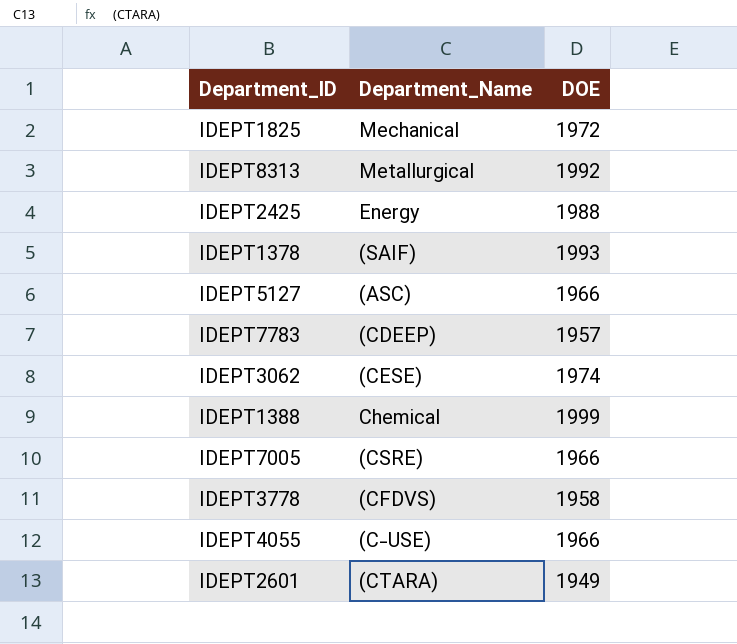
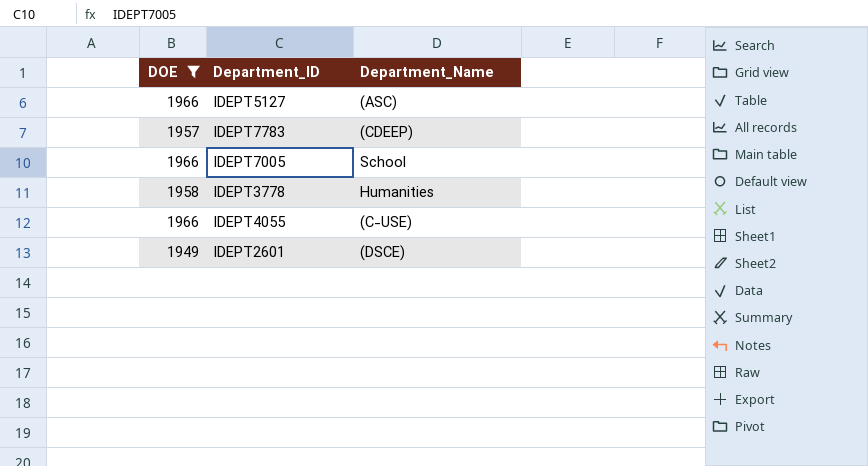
filter: none -> DOE <= 1966
column DOE | position: 3 -> 1
IDEPT7005 | Department_Name: (CSRE) -> School
IDEPT3778 | Department_Name: (CFDVS) -> Humanities
IDEPT2601 | Department_Name: (CTARA) -> (DSCE)

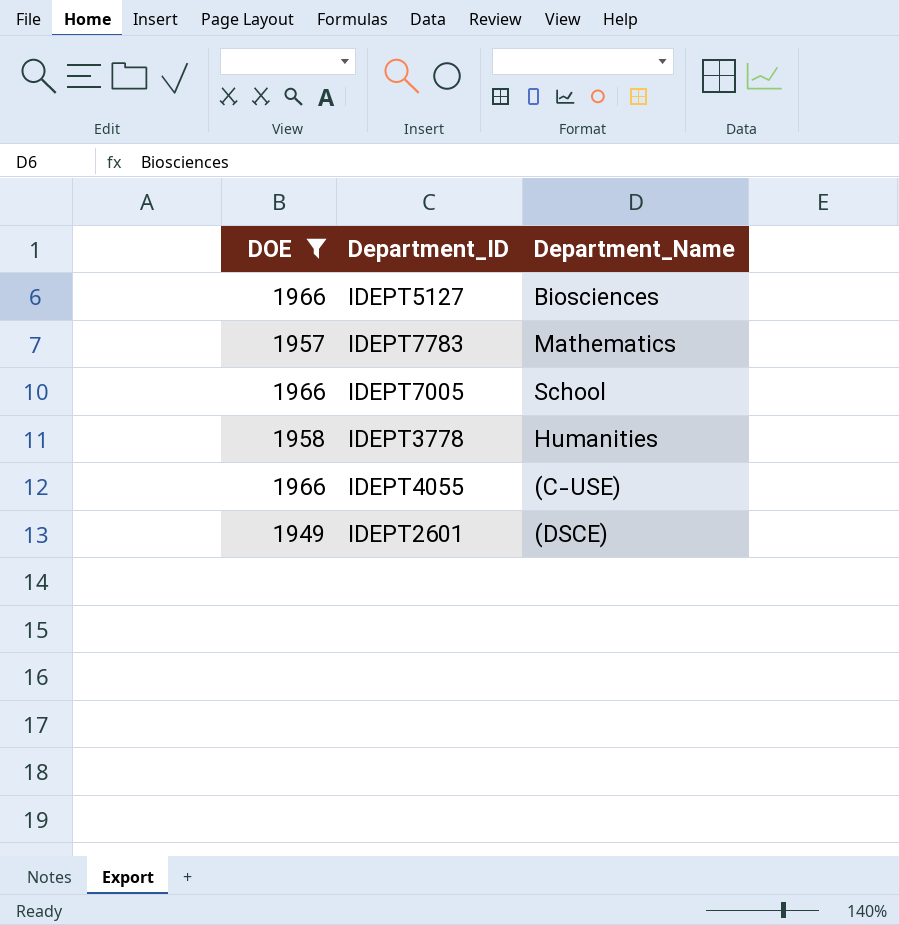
IDEPT5127 | Department_Name: (ASC) -> Biosciences
IDEPT7783 | Department_Name: (CDEEP) -> Mathematics

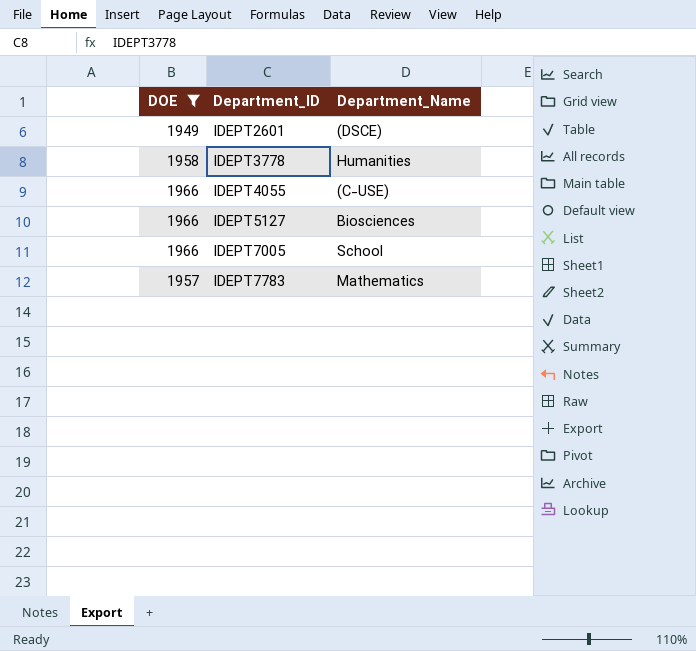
row order: none -> Department_ID ascending

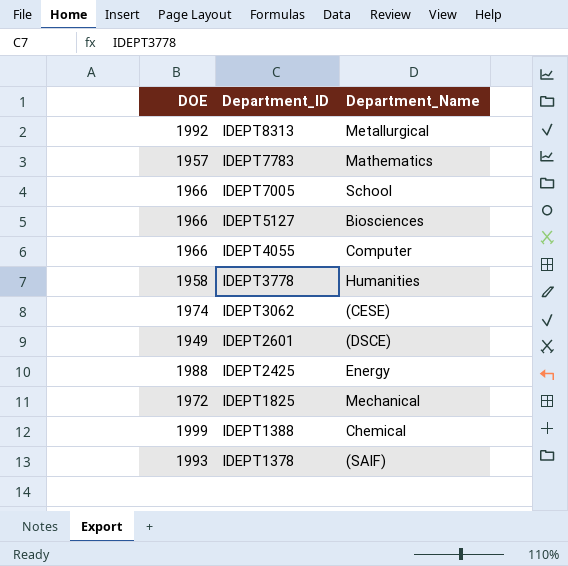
filter: DOE <= 1966 -> none
row order: Department_ID ascending -> Department_ID descending
IDEPT4055 | Department_Name: (C-USE) -> Computer

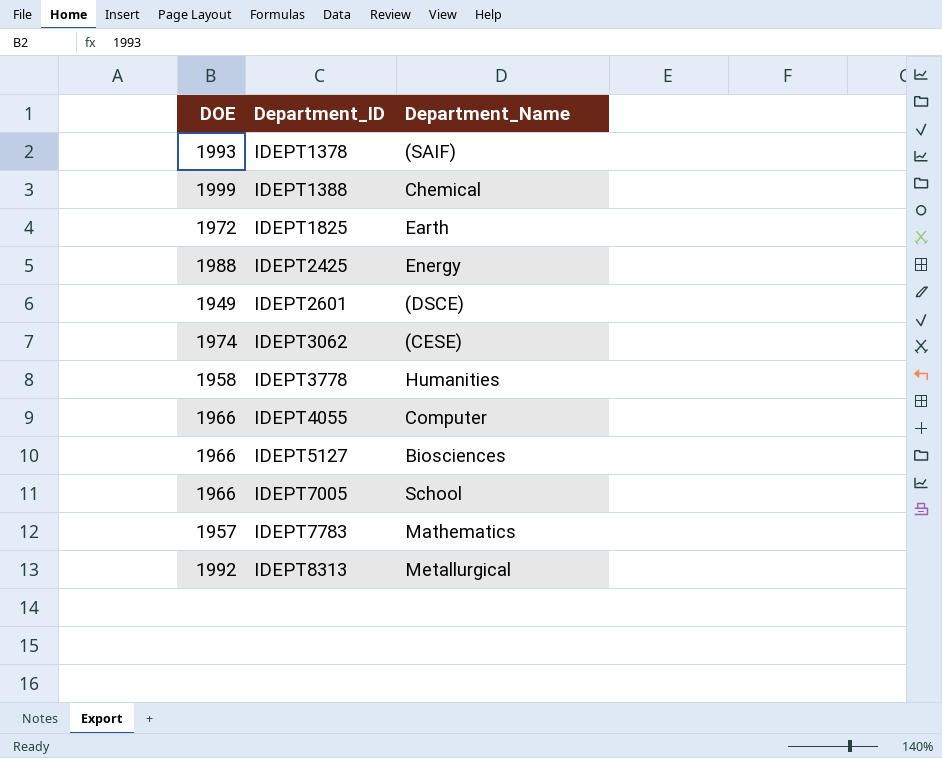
row order: Department_ID descending -> Department_ID ascending
IDEPT1825 | Department_Name: Mechanical -> Earth

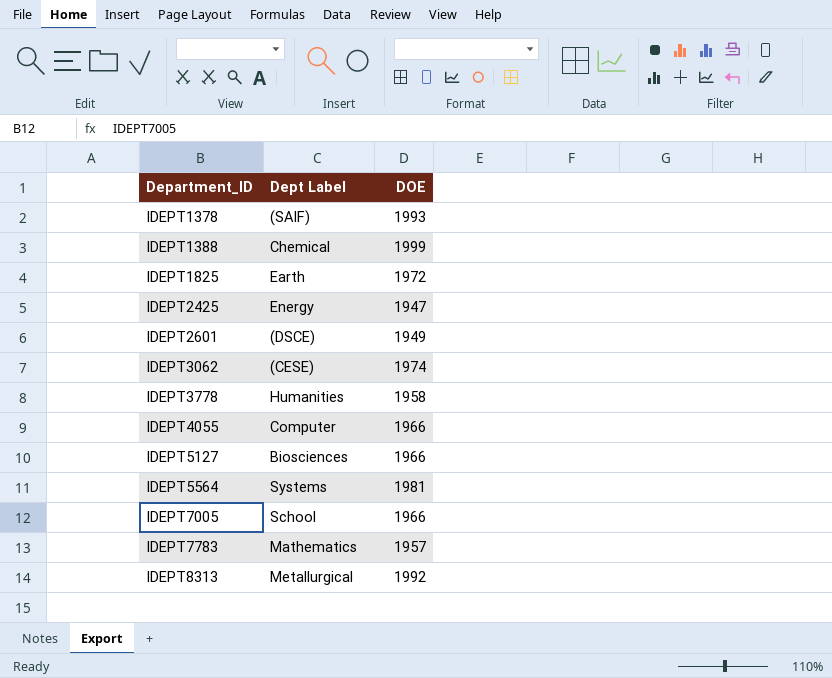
column name: Department_Name -> Dept Label
column DOE | position: 1 -> 3
IDEPT2425 | DOE: 1988 -> 1947
row IDEPT5564: none -> Systems | 1981

